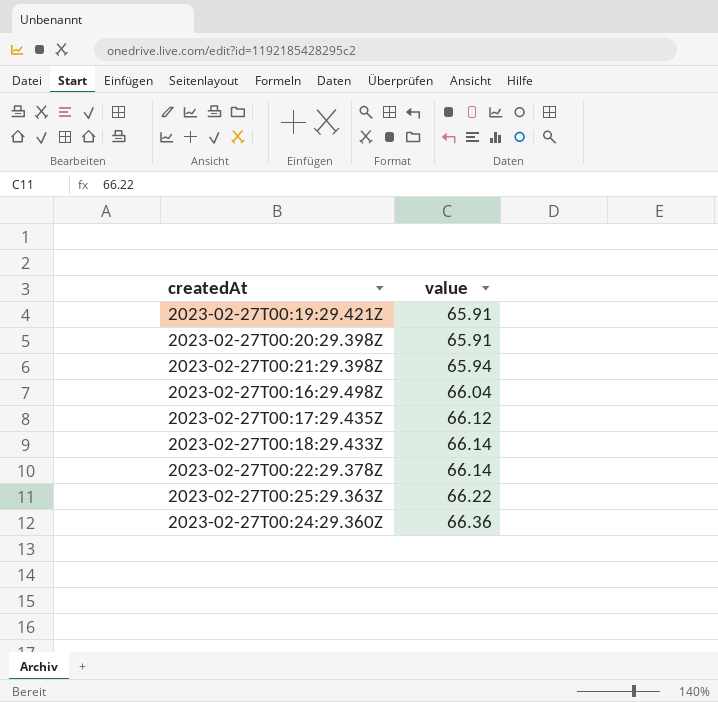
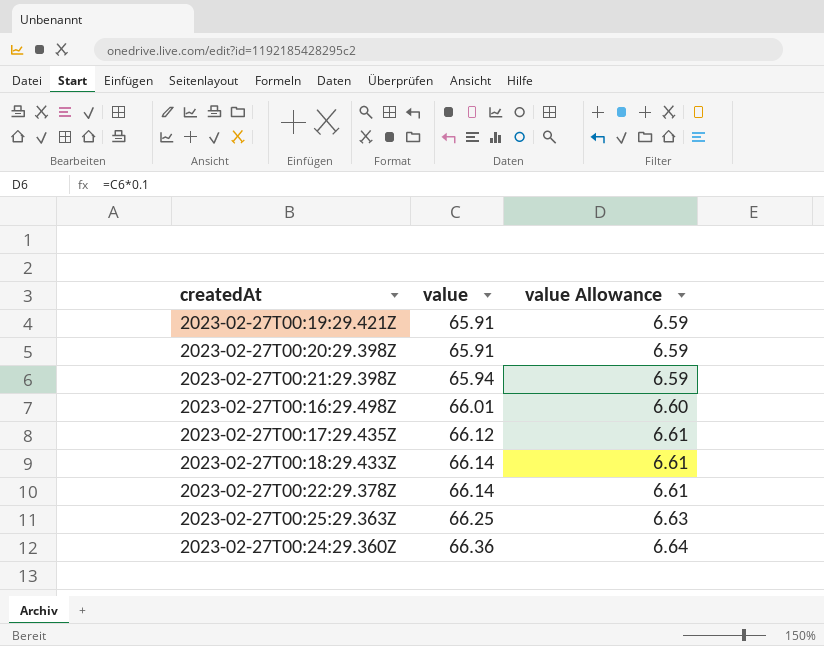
column value Allowance | formula: none -> [value] * 0.1
2023-02-27T00:16:29.498Z | value: 66.04 -> 66.01
2023-02-27T00:25:29.363Z | value: 66.22 -> 66.25

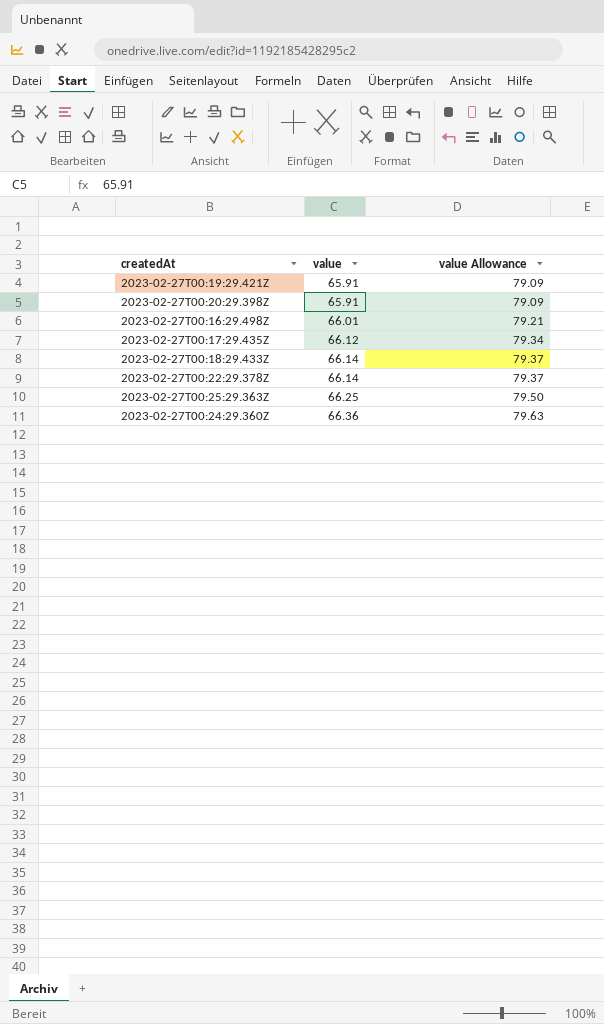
column value Allowance | formula: [value] * 0.1 -> [value] * 1.2
row 2023-02-27T00:21:29.398Z: 65.94 | 6.59 -> none

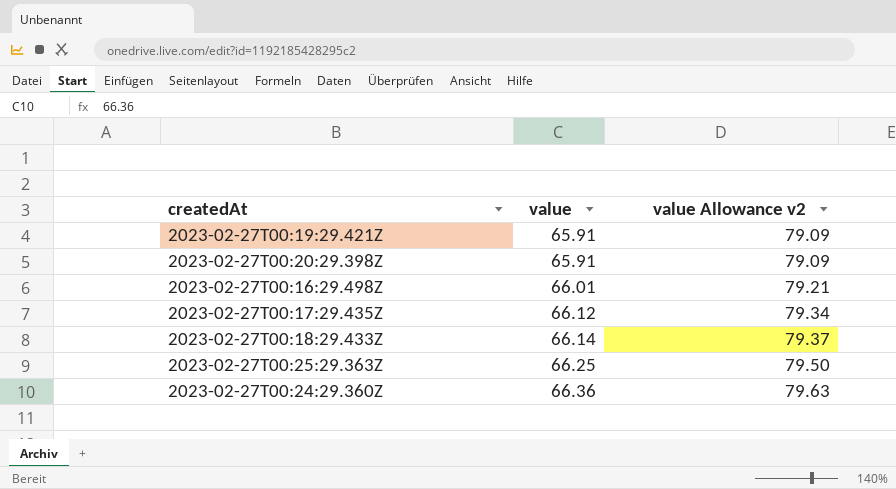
column name: value Allowance -> value Allowance v2
row 2023-02-27T00:22:29.378Z: 66.14 | 79.37 -> none

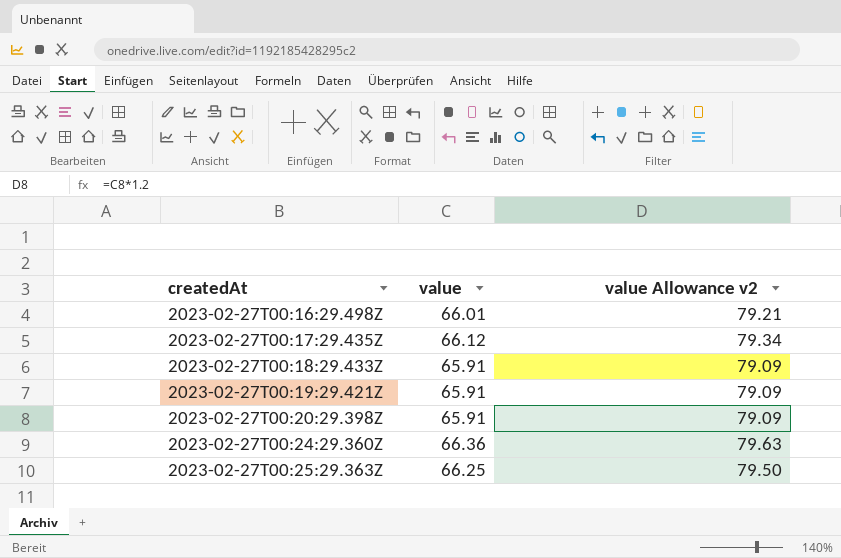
row order: value ascending -> createdAt ascending
2023-02-27T00:18:29.433Z | value: 66.14 -> 65.91
2023-02-27T00:18:29.433Z | value Allowance v2: 79.37 -> 79.09

